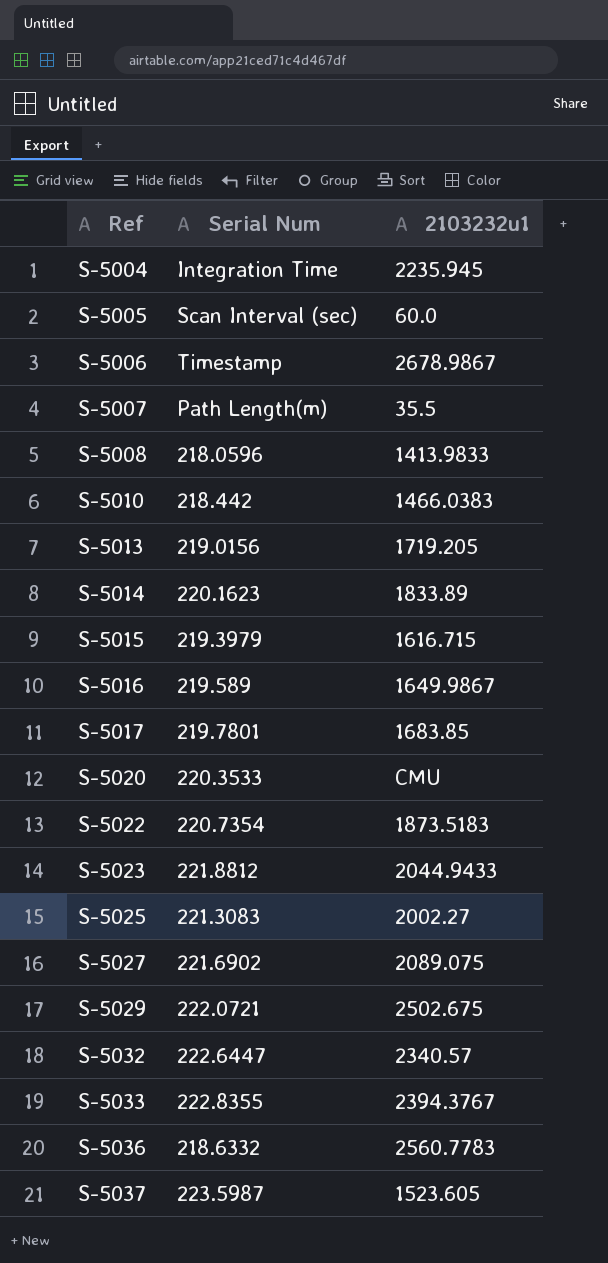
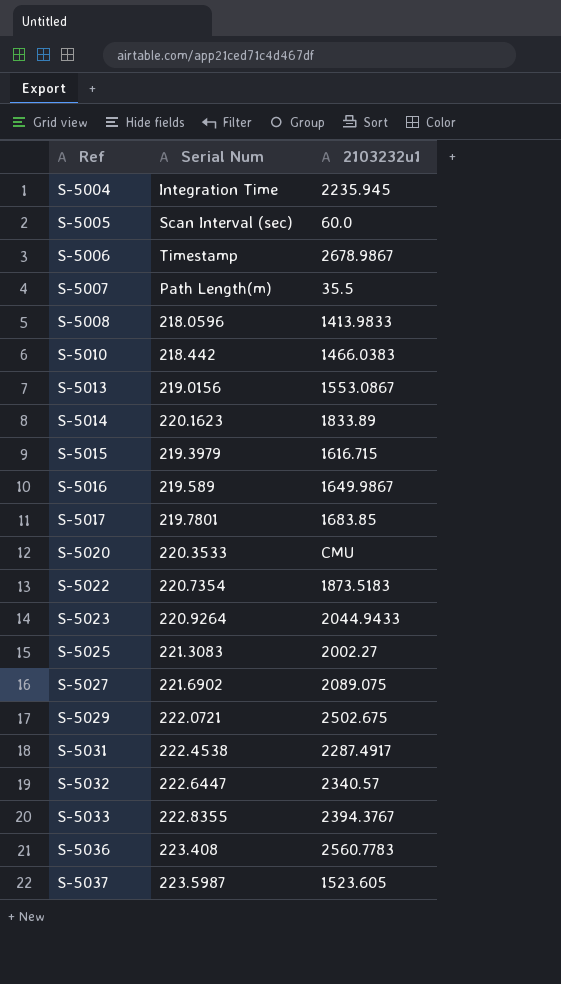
S-5013 | 2103232u1: 1719.205 -> 1553.0867
S-5023 | Serial Num: 221.8812 -> 220.9264
row S-5031: none -> 222.4538 | 2287.4917
S-5036 | Serial Num: 218.6332 -> 223.408

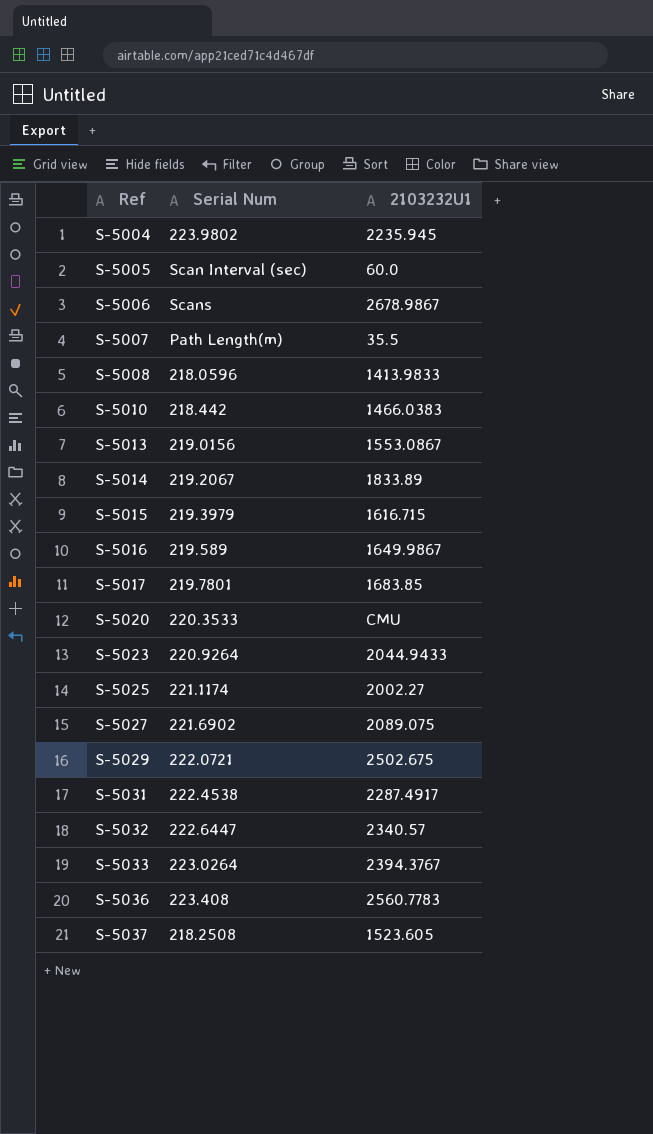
column name: 2103232u1 -> 2103232U1
row S-5022: 220.7354 | 1873.5183 -> none
S-5004 | Serial Num: Integration Time -> 223.9802
S-5006 | Serial Num: Timestamp -> Scans
S-5014 | Serial Num: 220.1623 -> 219.2067
S-5025 | Serial Num: 221.3083 -> 221.1174
S-5033 | Serial Num: 222.8355 -> 223.0264
S-5037 | Serial Num: 223.5987 -> 218.2508

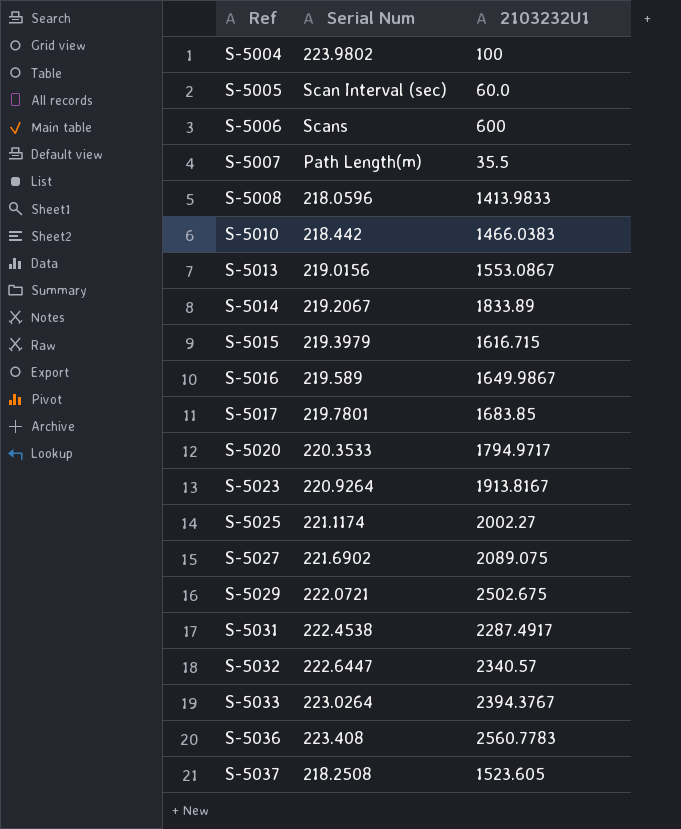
S-5004 | 2103232U1: 2235.945 -> 100
S-5006 | 2103232U1: 2678.9867 -> 600
S-5020 | 2103232U1: CMU -> 1794.9717
S-5023 | 2103232U1: 2044.9433 -> 1913.8167

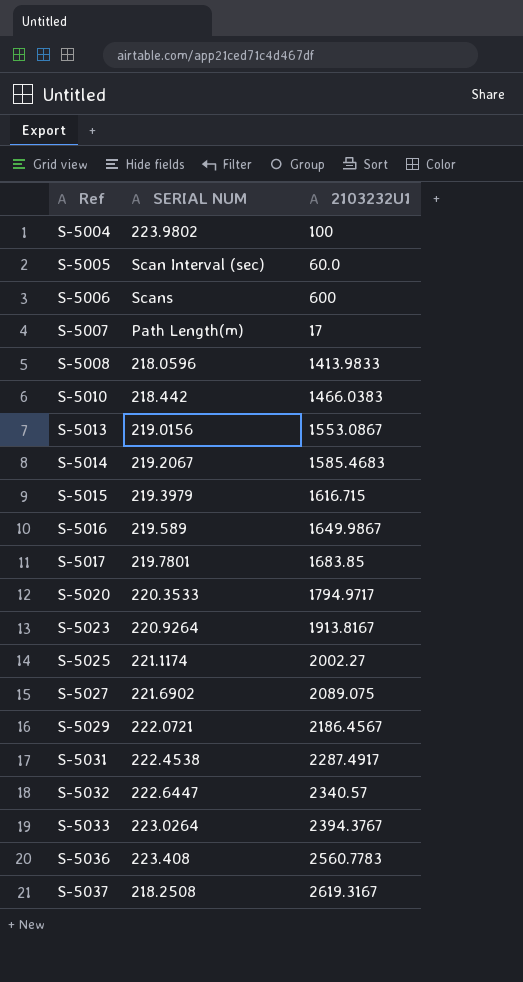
column name: Serial Num -> SERIAL NUM
S-5007 | 2103232U1: 35.5 -> 17
S-5014 | 2103232U1: 1833.89 -> 1585.4683
S-5029 | 2103232U1: 2502.675 -> 2186.4567
S-5037 | 2103232U1: 1523.605 -> 2619.3167

